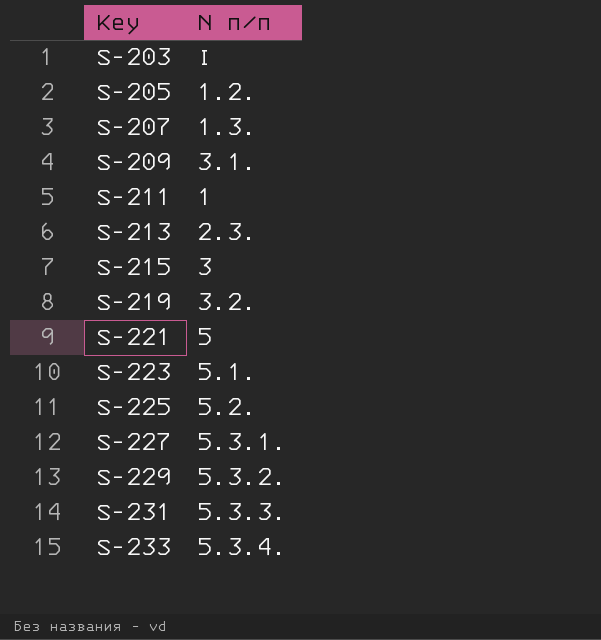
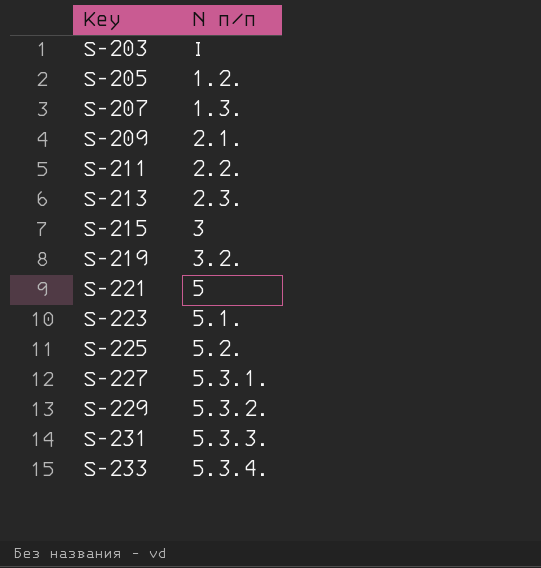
S-209 | N п/п: 3.1. -> 2.1.
S-211 | N п/п: 1 -> 2.2.

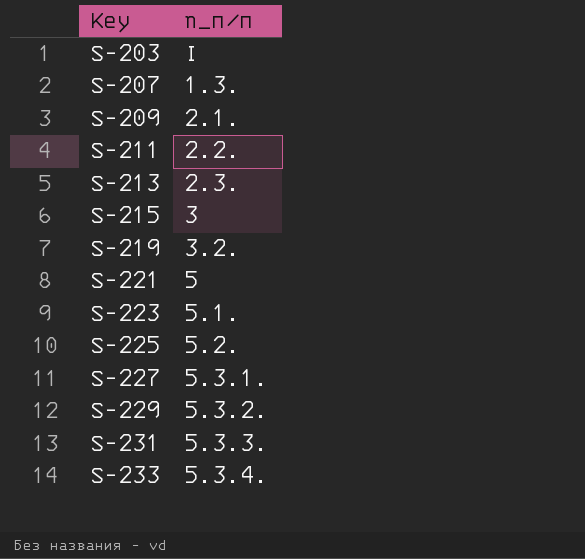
column name: N п/п -> n_п/п
row S-205: 1.2. -> none

